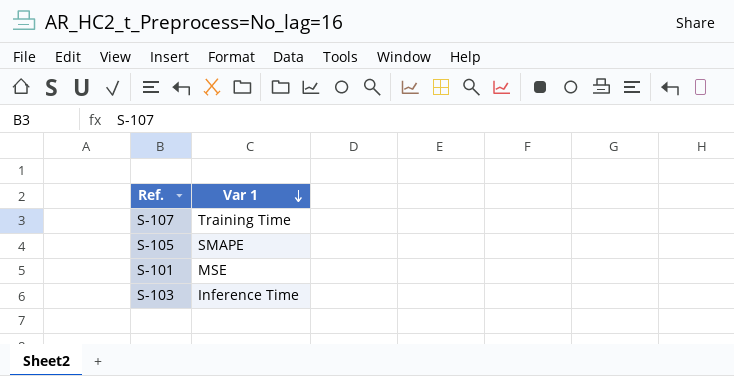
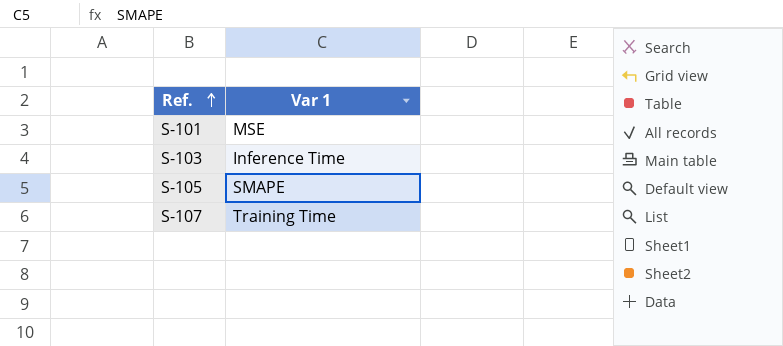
row order: Var 1 descending -> Ref. ascending

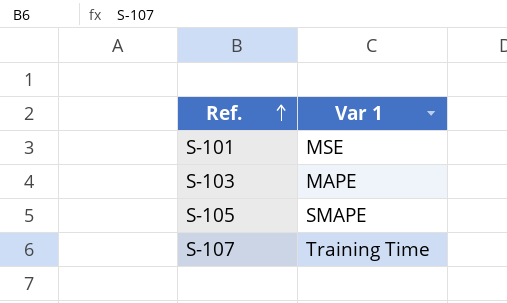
S-103 | Var 1: Inference Time -> MAPE

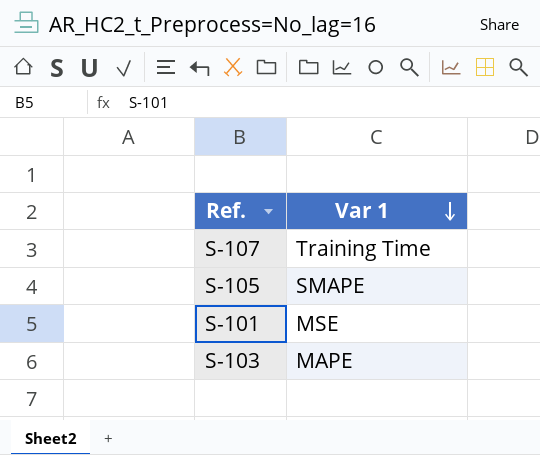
row order: Ref. ascending -> Var 1 descending

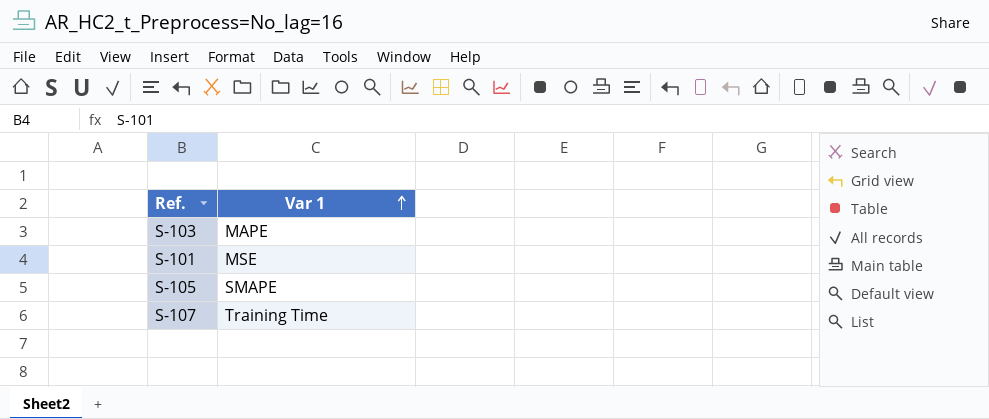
row order: Var 1 descending -> Var 1 ascending

